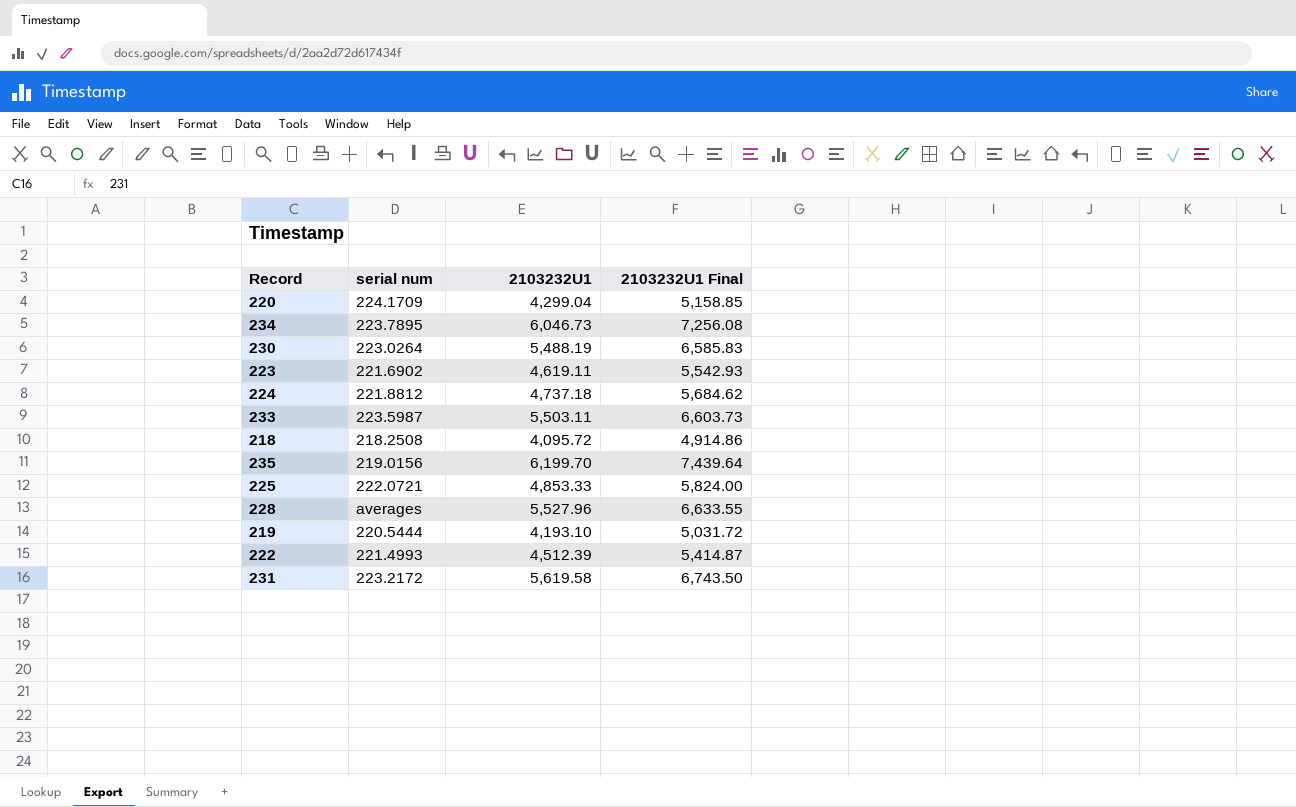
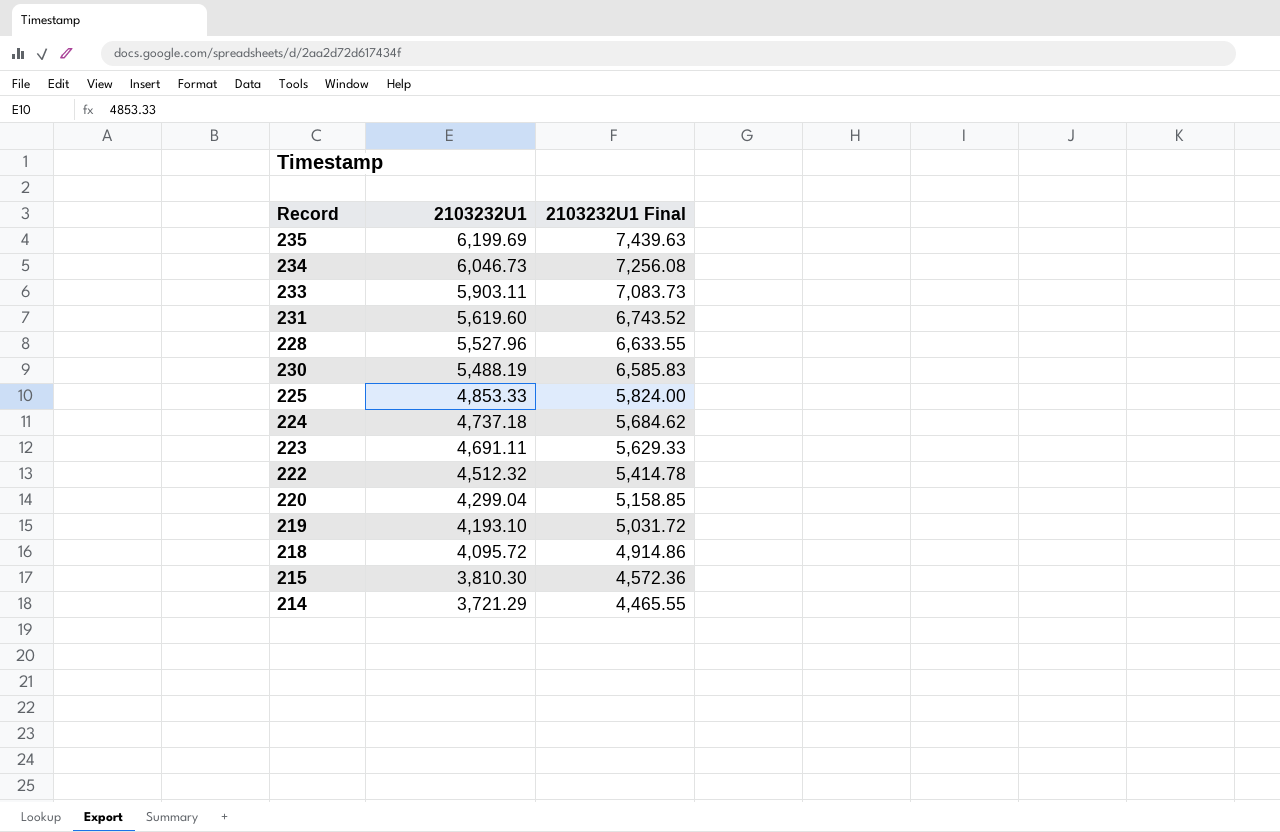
row order: none -> 2103232U1 descending
column serial num | position: 2 -> none
235 | 2103232U1: 6,199.70 -> 6,199.69
235 | 2103232U1 Final: 7,439.64 -> 7,439.63
233 | 2103232U1: 5,503.11 -> 5,903.11
233 | 2103232U1 Final: 6,603.73 -> 7,083.73
231 | 2103232U1: 5,619.58 -> 5,619.60
231 | 2103232U1 Final: 6,743.50 -> 6,743.52
223 | 2103232U1: 4,619.11 -> 4,691.11
223 | 2103232U1 Final: 5,542.93 -> 5,629.33
222 | 2103232U1: 4,512.39 -> 4,512.32
222 | 2103232U1 Final: 5,414.87 -> 5,414.78
row 215: none -> 3,810.30 | 4,572.36
row 214: none -> 3,721.29 | 4,465.55

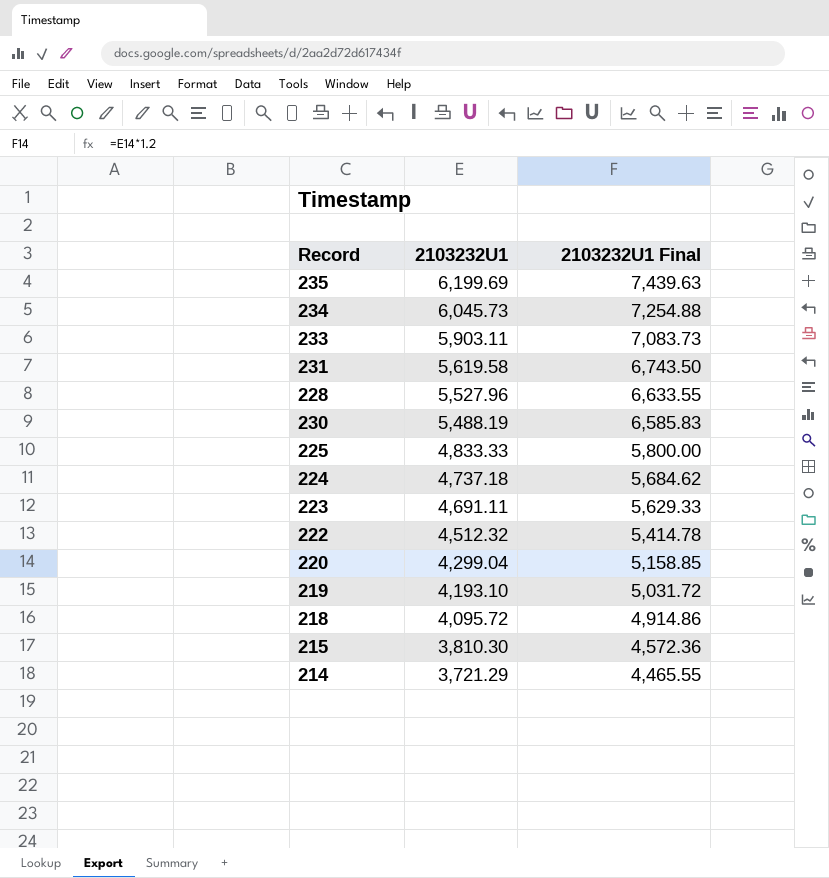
234 | 2103232U1: 6,046.73 -> 6,045.73
234 | 2103232U1 Final: 7,256.08 -> 7,254.88
231 | 2103232U1: 5,619.60 -> 5,619.58
231 | 2103232U1 Final: 6,743.52 -> 6,743.50
225 | 2103232U1: 4,853.33 -> 4,833.33
225 | 2103232U1 Final: 5,824.00 -> 5,800.00

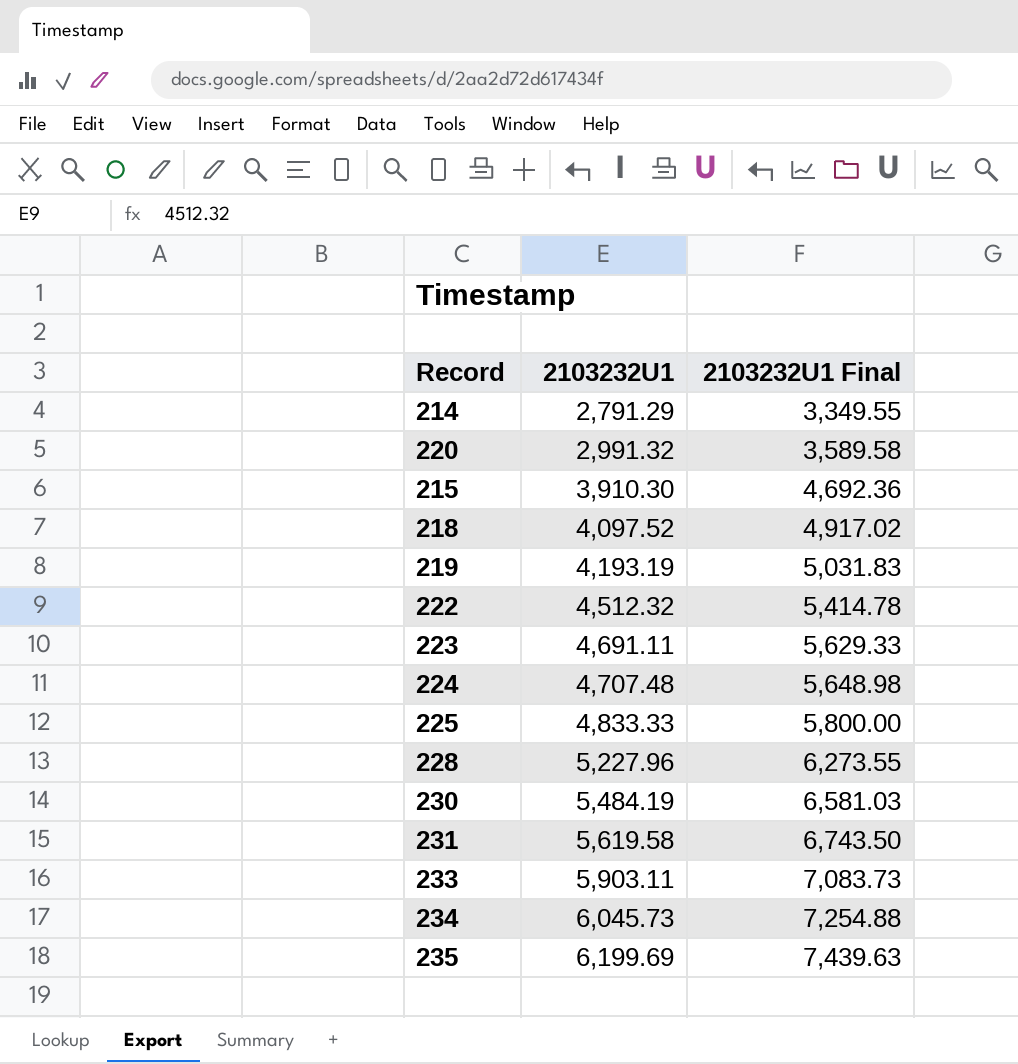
row order: 2103232U1 descending -> 2103232U1 ascending
214 | 2103232U1: 3,721.29 -> 2,791.29
214 | 2103232U1 Final: 4,465.55 -> 3,349.55
220 | 2103232U1: 4,299.04 -> 2,991.32
220 | 2103232U1 Final: 5,158.85 -> 3,589.58
215 | 2103232U1: 3,810.30 -> 3,910.30
215 | 2103232U1 Final: 4,572.36 -> 4,692.36
218 | 2103232U1: 4,095.72 -> 4,097.52
218 | 2103232U1 Final: 4,914.86 -> 4,917.02
219 | 2103232U1: 4,193.10 -> 4,193.19
219 | 2103232U1 Final: 5,031.72 -> 5,031.83
224 | 2103232U1: 4,737.18 -> 4,707.48
224 | 2103232U1 Final: 5,684.62 -> 5,648.98
228 | 2103232U1: 5,527.96 -> 5,227.96
228 | 2103232U1 Final: 6,633.55 -> 6,273.55
230 | 2103232U1: 5,488.19 -> 5,484.19
230 | 2103232U1 Final: 6,585.83 -> 6,581.03

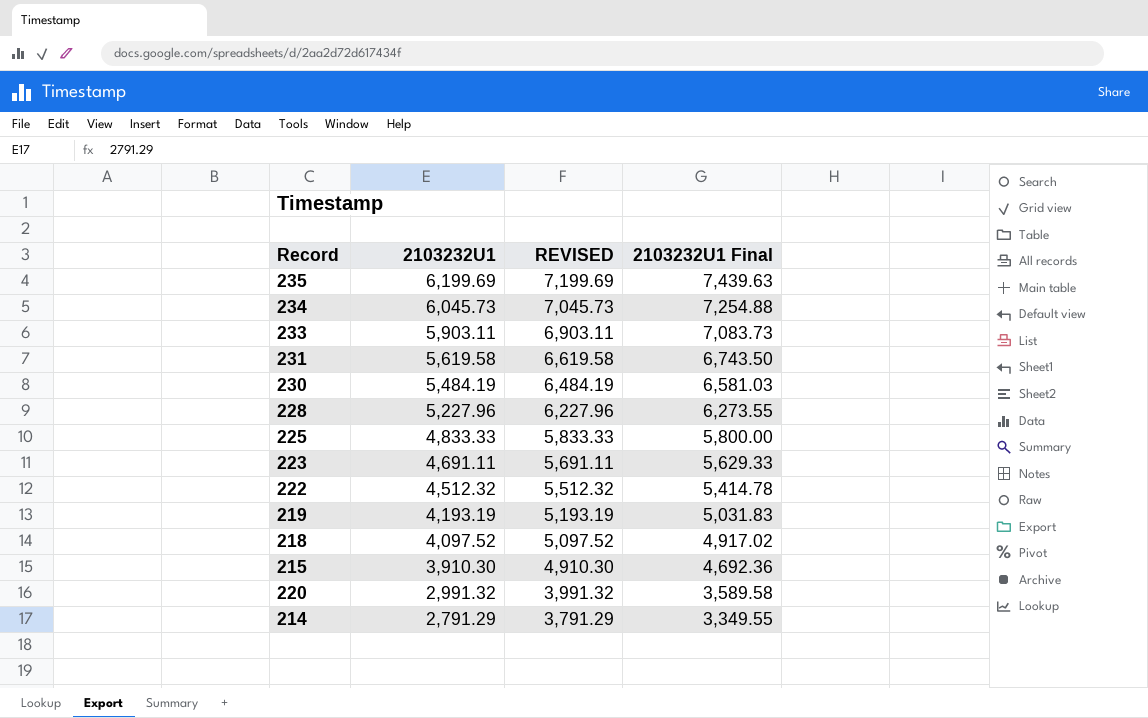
row order: 2103232U1 ascending -> 2103232U1 descending
column REVISED | formula: none -> [2103232U1] + 1000
row 224: 4,707.48 | 5,648.98 -> none

